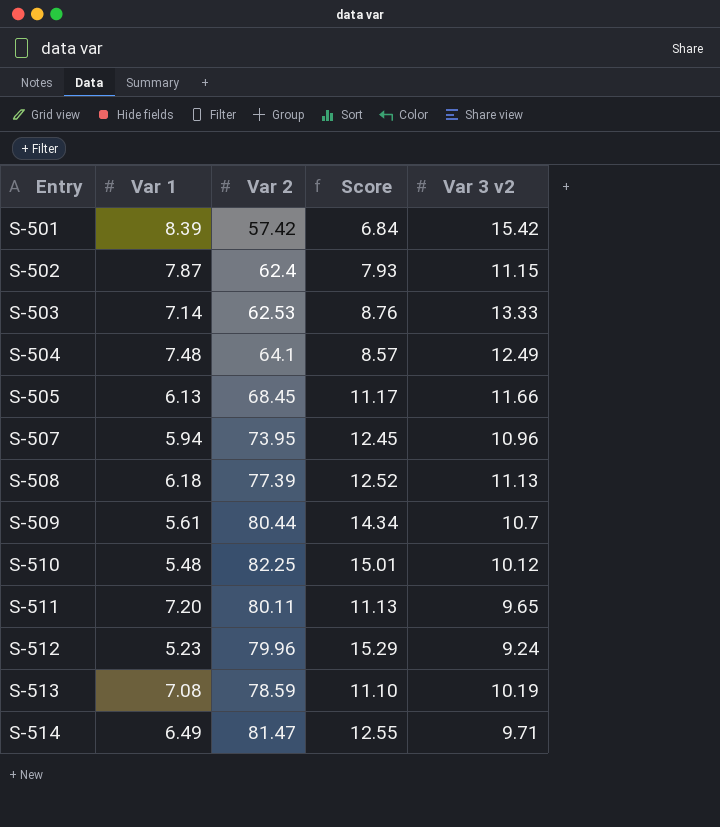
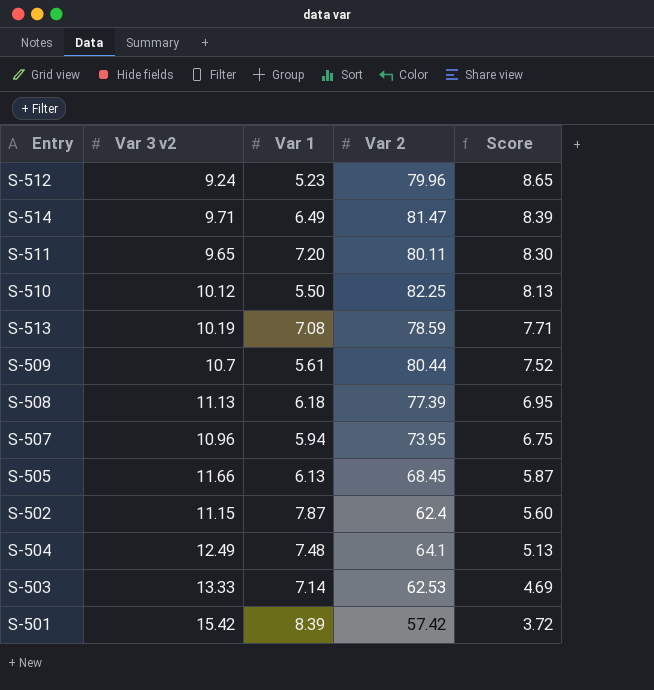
row order: Entry ascending -> Score descending
column Var 3 v2 | position: 5 -> 2
column Score | formula: [Var 2] / [Var 1] -> [Var 2] / [Var 3 v2]
S-510 | Var 1: 5.48 -> 5.50

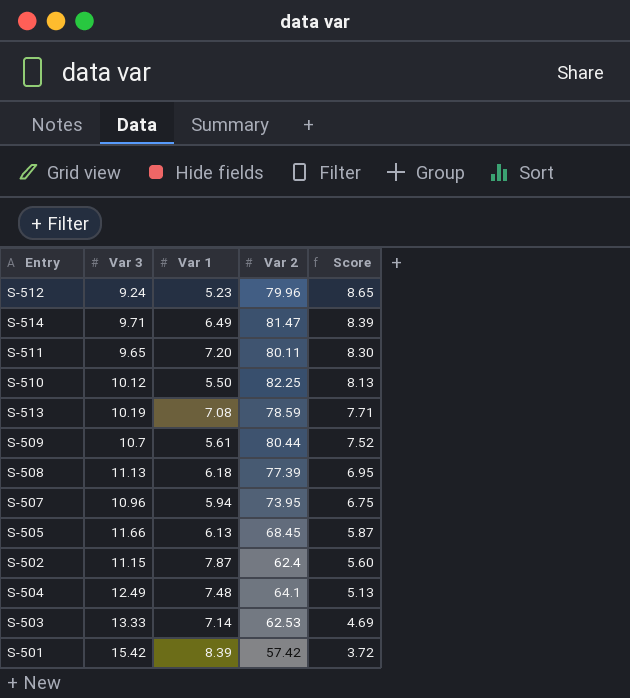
column name: Var 3 v2 -> Var 3

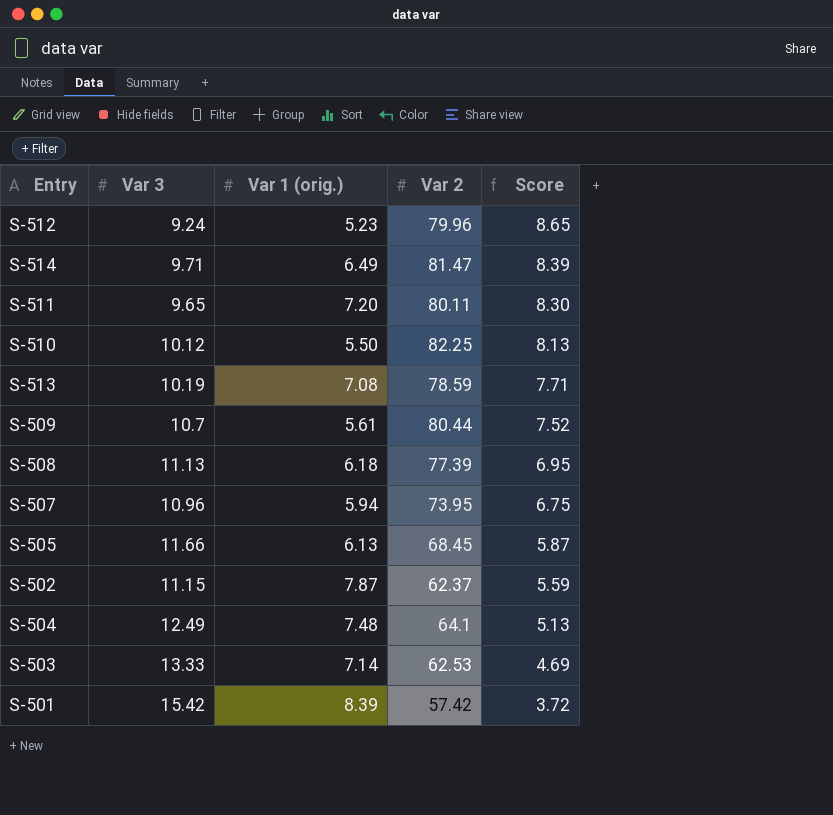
column name: Var 1 -> Var 1 (orig.)
S-502 | Var 2: 62.4 -> 62.37
S-502 | Score: 5.60 -> 5.59

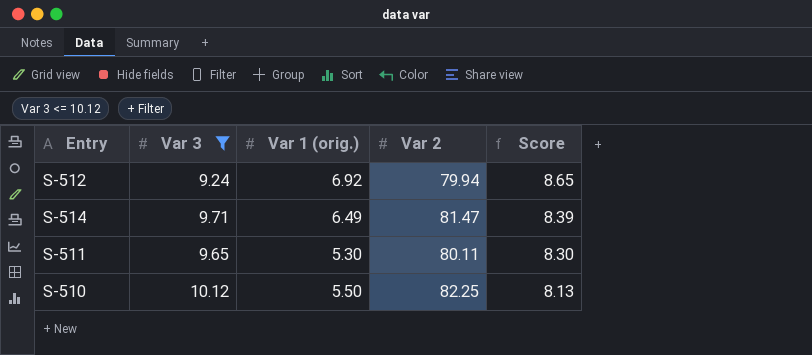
filter: none -> Var 3 <= 10.12
S-512 | Var 1 (orig.): 5.23 -> 6.92
S-512 | Var 2: 79.96 -> 79.94
S-511 | Var 1 (orig.): 7.20 -> 5.30

